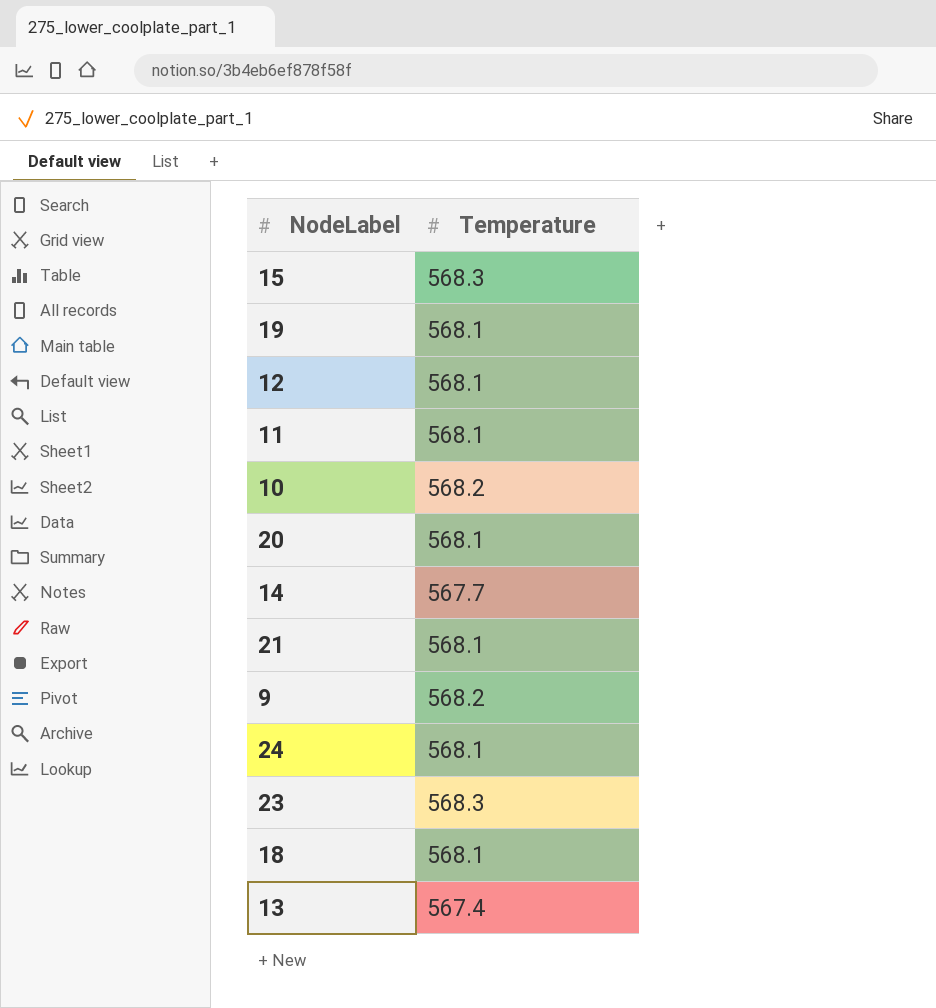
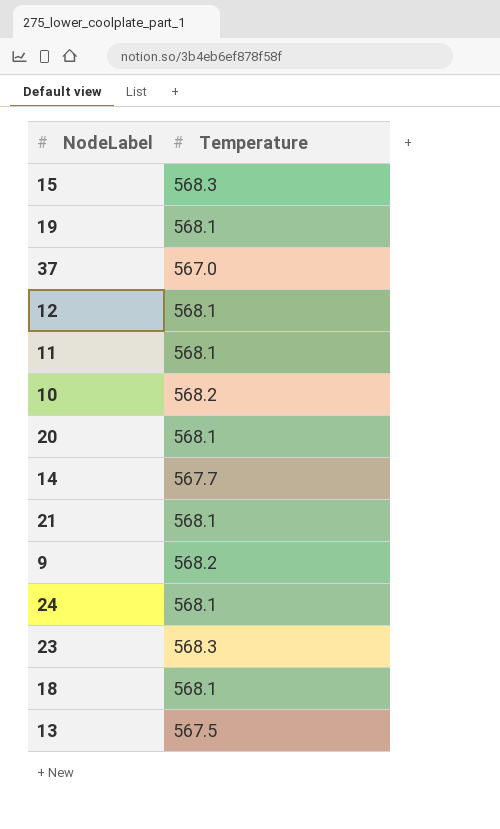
row 37: none -> 567.0
13 | Temperature: 567.4 -> 567.5

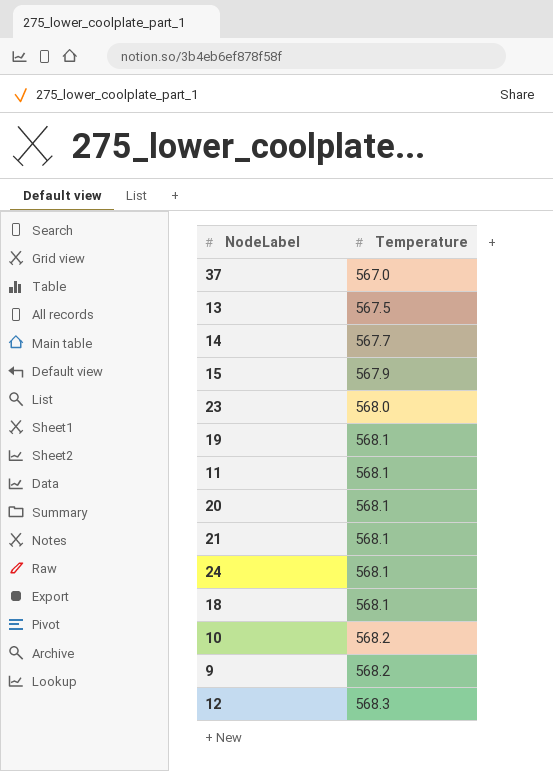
row order: none -> Temperature ascending
15 | Temperature: 568.3 -> 567.9
23 | Temperature: 568.3 -> 568.0
12 | Temperature: 568.1 -> 568.3

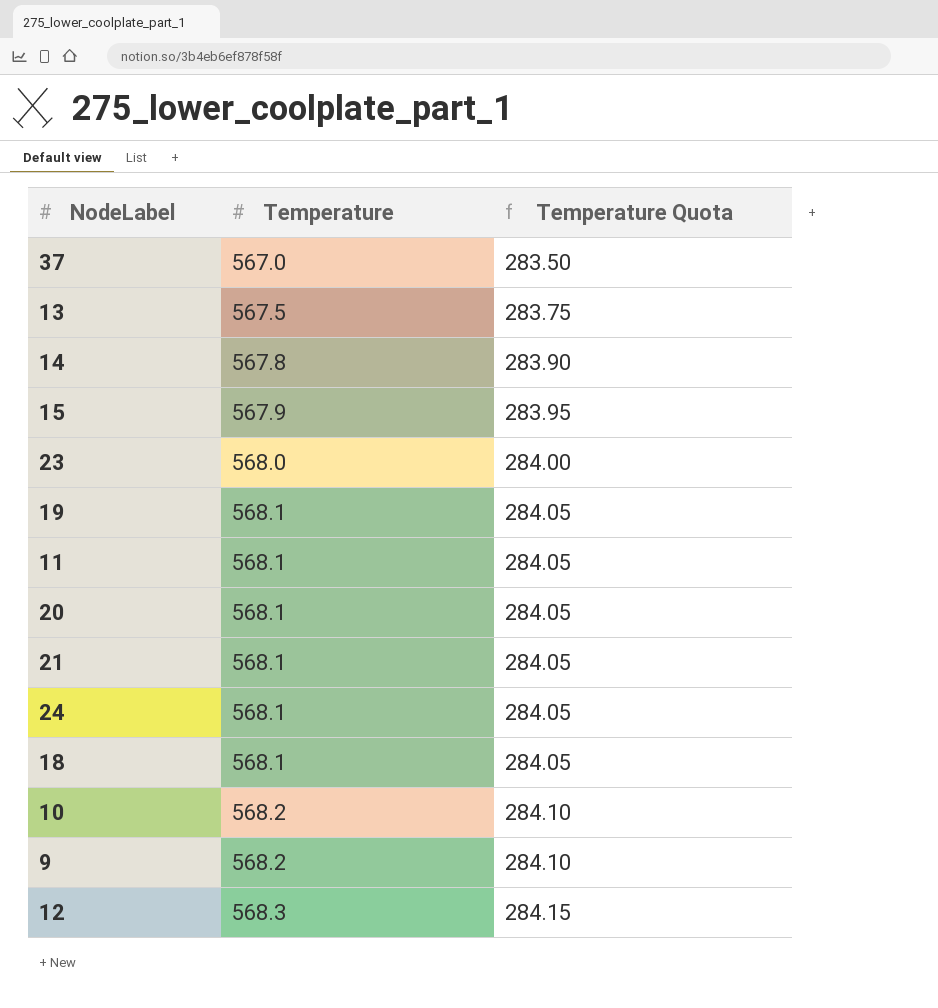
column Temperature Quota | formula: none -> [Temperature] * 0.5
14 | Temperature: 567.7 -> 567.8

